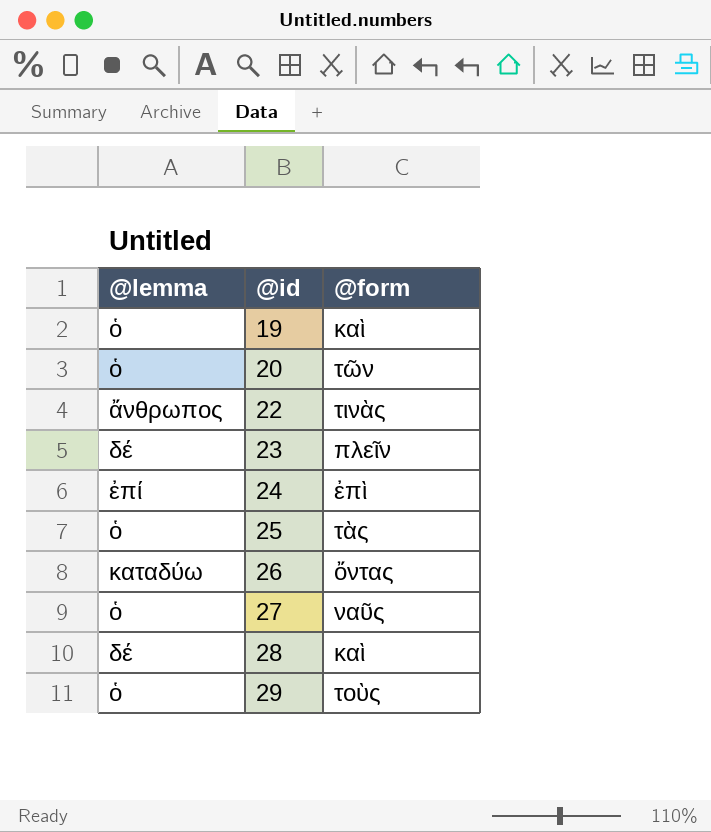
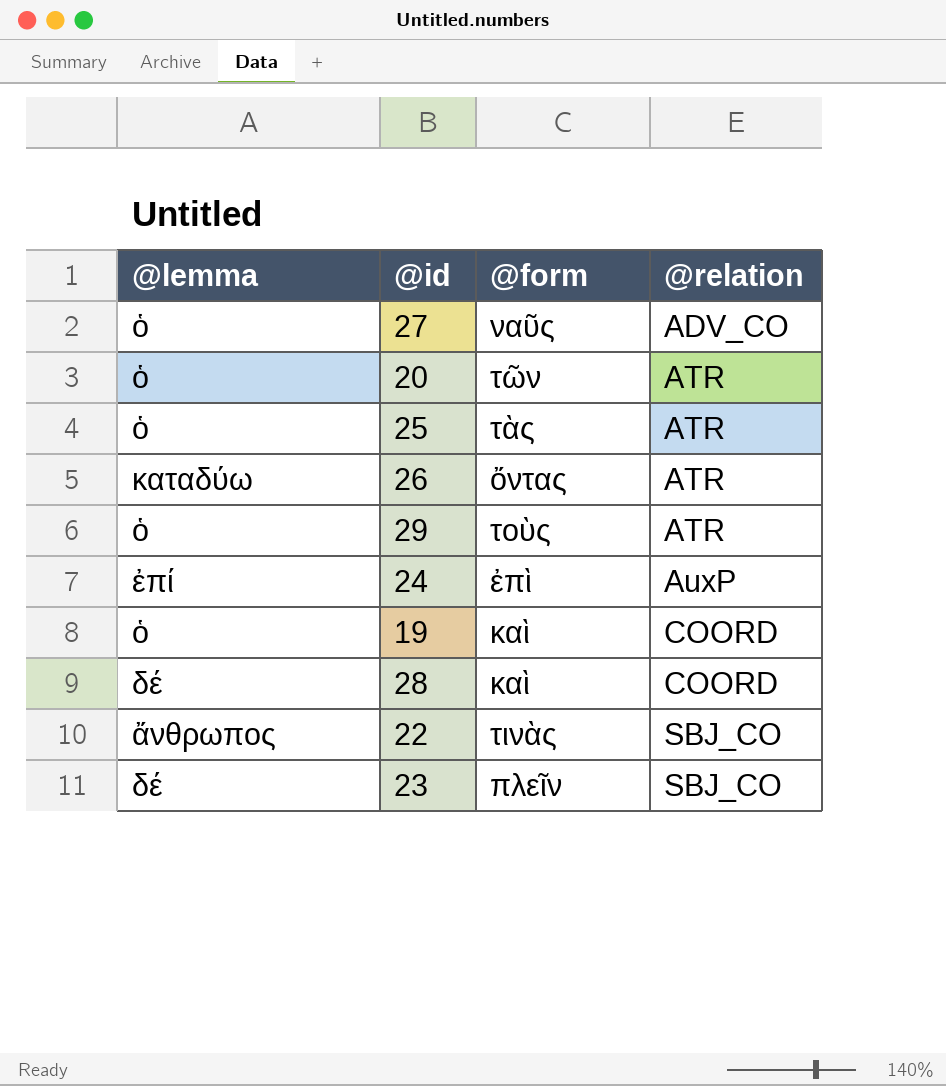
row order: @id ascending -> @relation ascending
column @relation | position: none -> 4

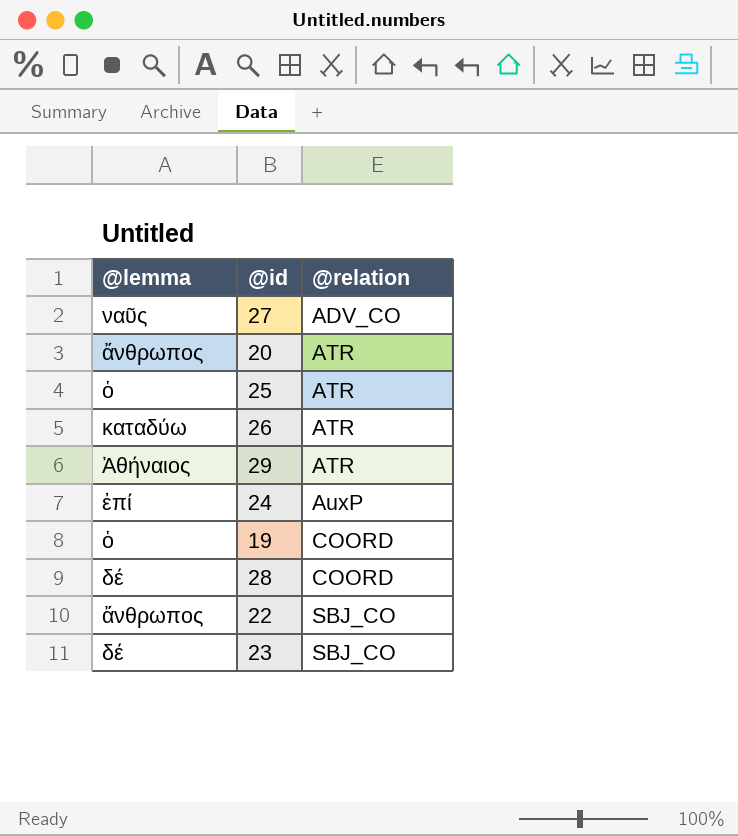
column @form | position: 3 -> none
27 | @lemma: ὁ -> ναῦς
20 | @lemma: ὁ -> ἄνθρωπος
29 | @lemma: ὁ -> Ἀθήναιος

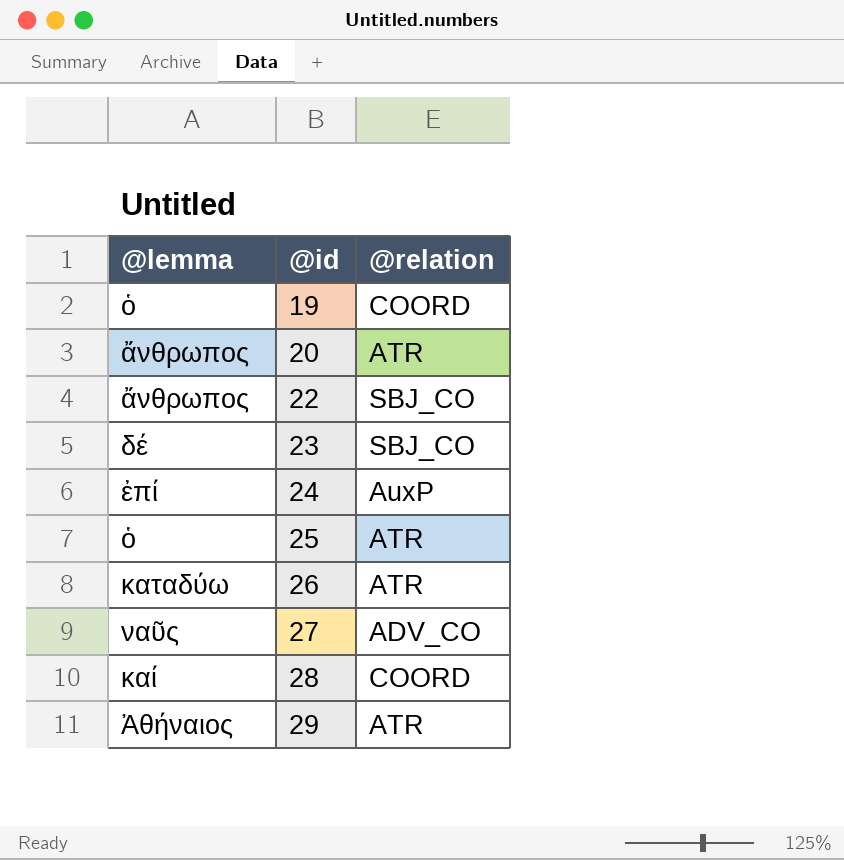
row order: @relation ascending -> @id ascending
28 | @lemma: δέ -> καί

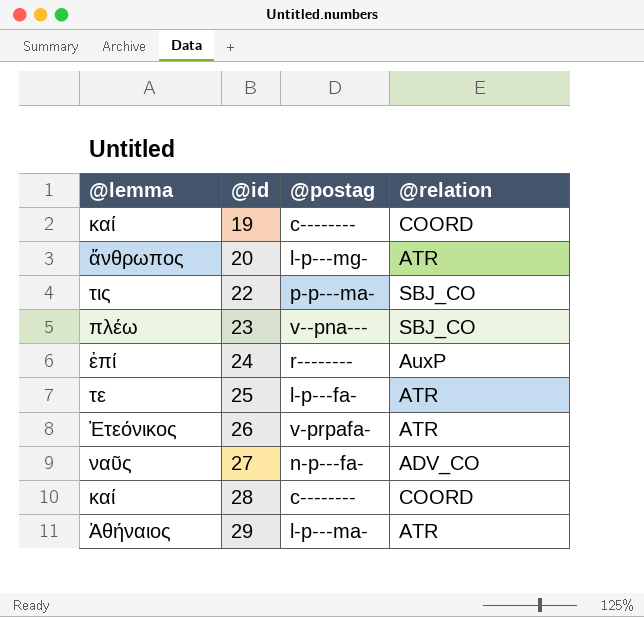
column @postag | position: none -> 3
19 | @lemma: ὁ -> καί
22 | @lemma: ἄνθρωπος -> τις
23 | @lemma: δέ -> πλέω
25 | @lemma: ὁ -> τε
26 | @lemma: καταδύω -> Ἐτεόνικος

